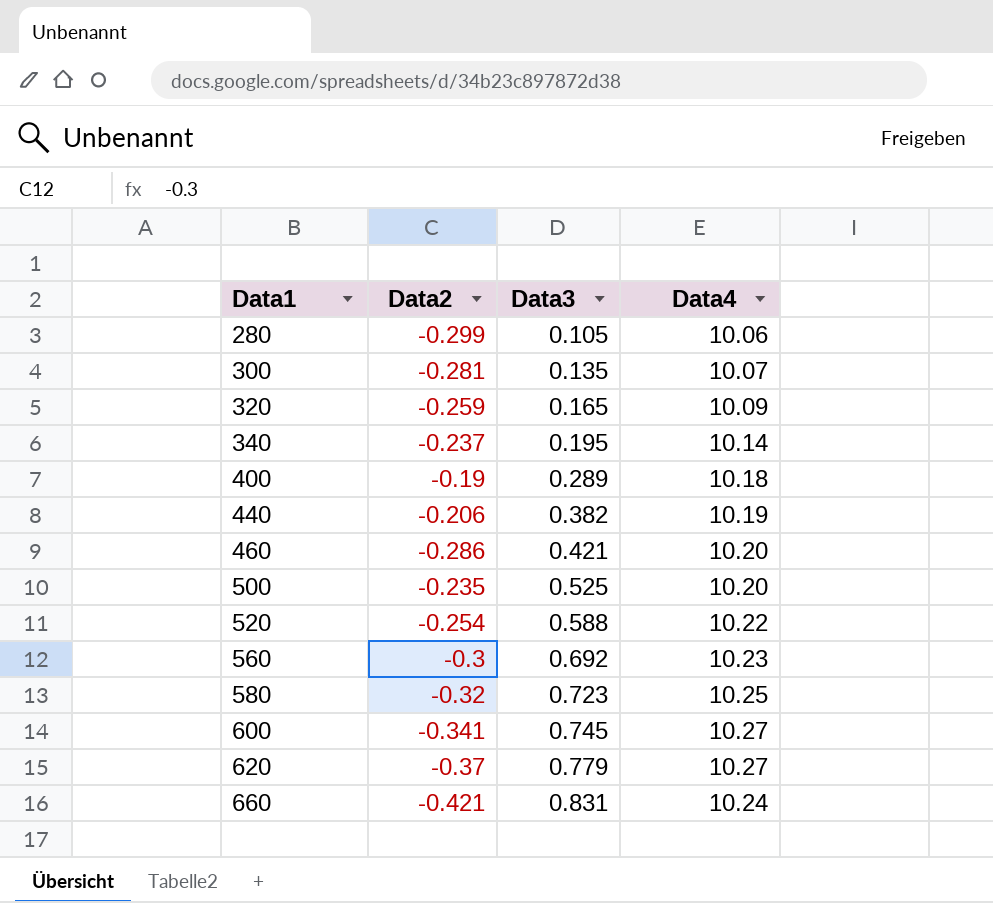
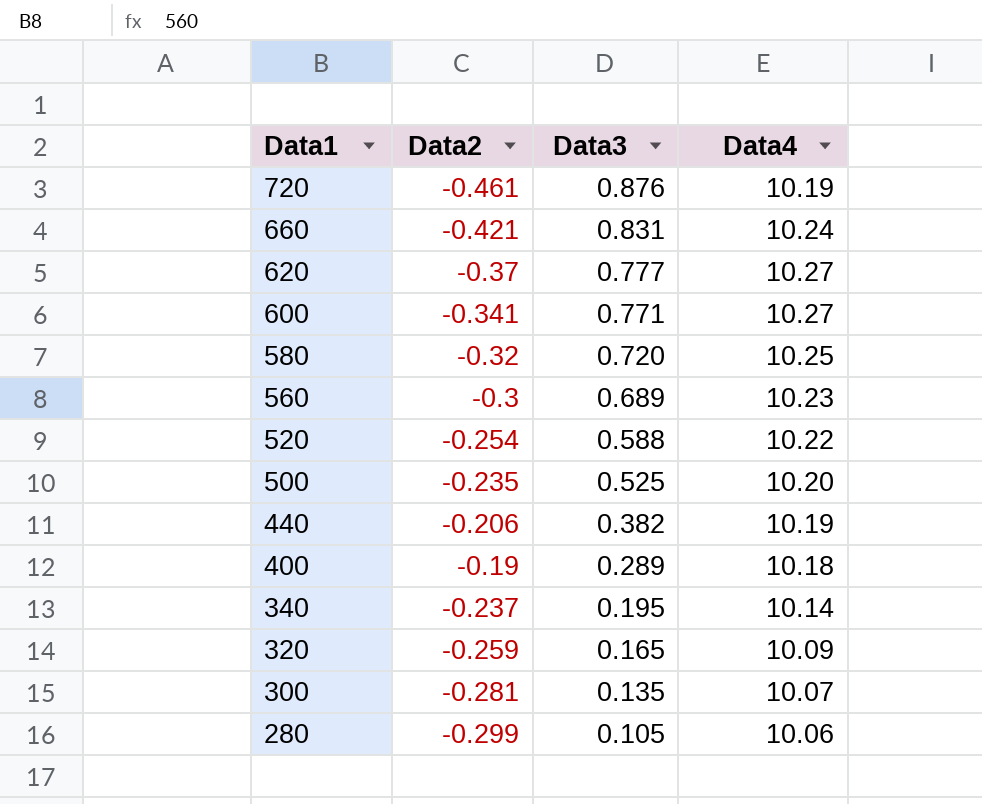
row order: Data1 ascending -> Data1 descending
row 460: -0.286 | 0.421 | 10.20 -> none
row 720: none -> -0.461 | 0.876 | 10.19
620 | Data3: 0.779 -> 0.777
600 | Data3: 0.745 -> 0.771
580 | Data3: 0.723 -> 0.720
560 | Data3: 0.692 -> 0.689

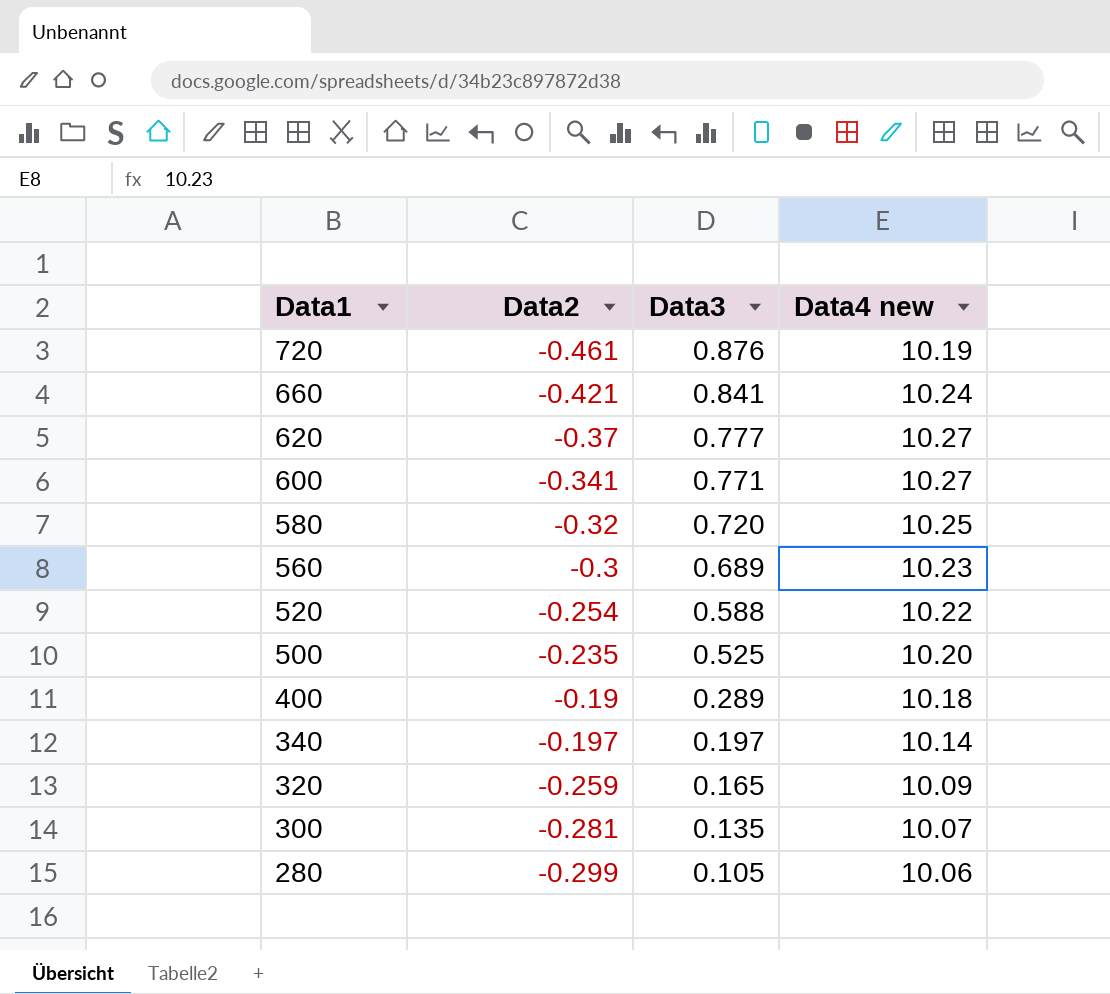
column name: Data4 -> Data4 new
row 440: -0.206 | 0.382 | 10.19 -> none
660 | Data3: 0.831 -> 0.841
340 | Data2: -0.237 -> -0.197
340 | Data3: 0.195 -> 0.197

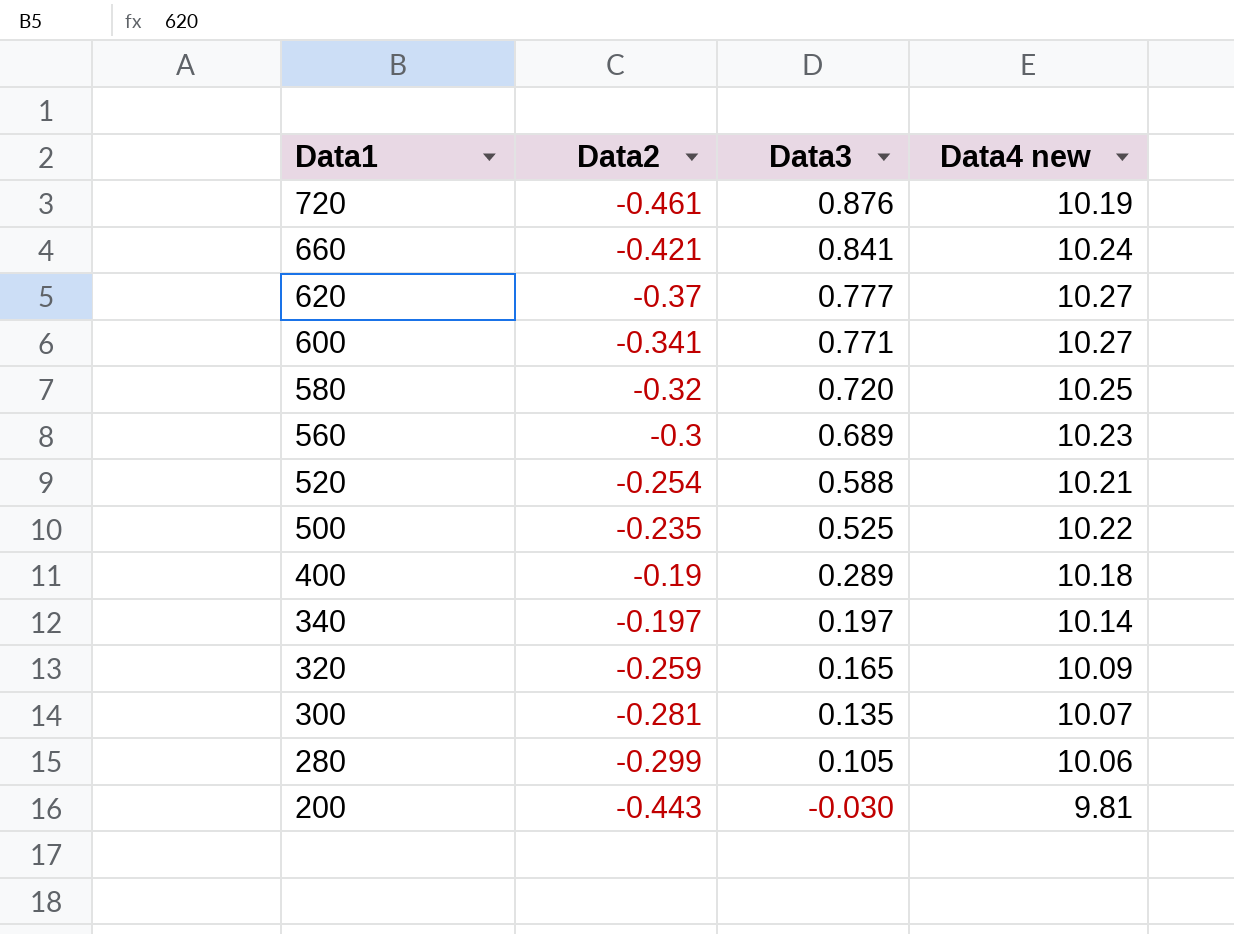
520 | Data4 new: 10.22 -> 10.21
500 | Data4 new: 10.20 -> 10.22
row 200: none -> -0.443 | -0.030 | 9.81

